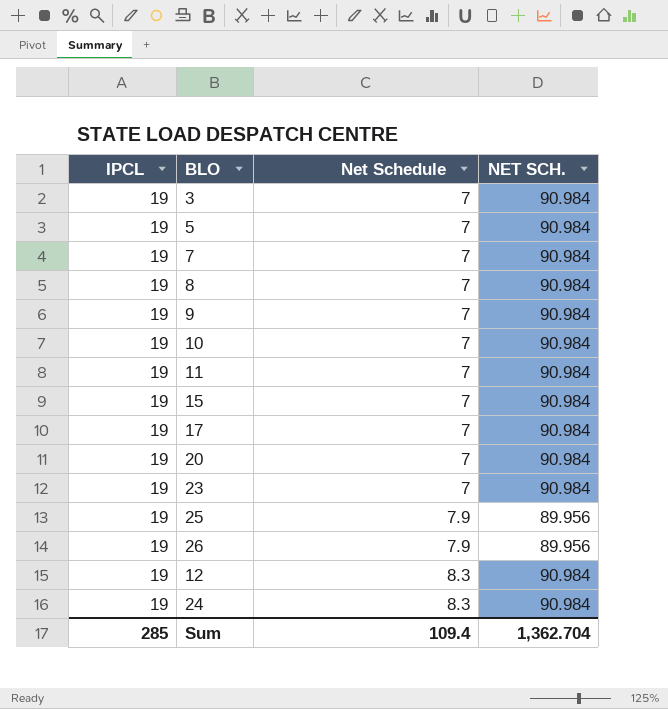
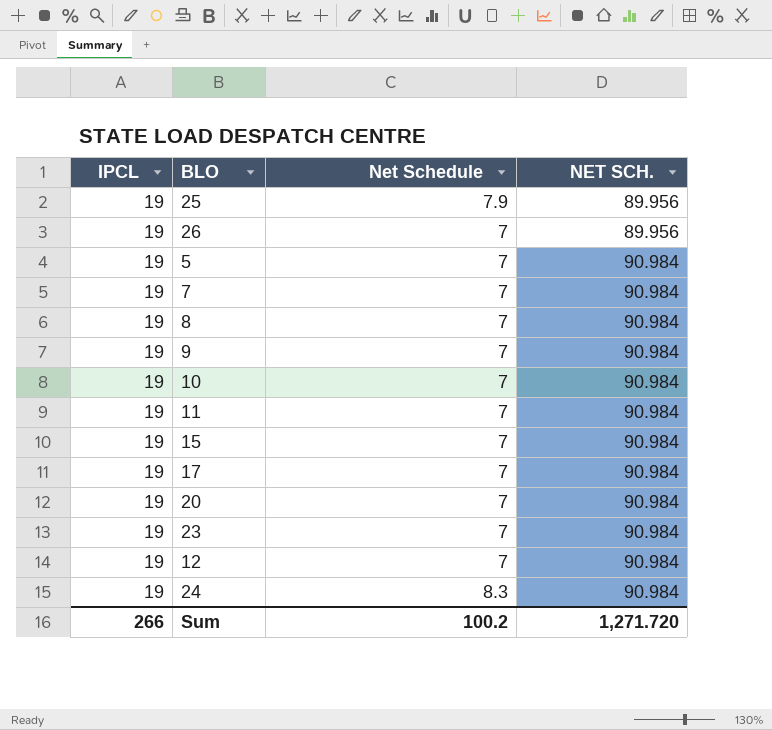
row order: Net Schedule ascending -> NET SCH. ascending
row 3: 19 | 7 | 90.984 -> none
26 | Net Schedule: 7.9 -> 7
12 | Net Schedule: 8.3 -> 7
Sum | IPCL: 285 -> 266
Sum | Net Schedule: 109.4 -> 100.2
Sum | NET SCH.: 1,362.704 -> 1,271.720

